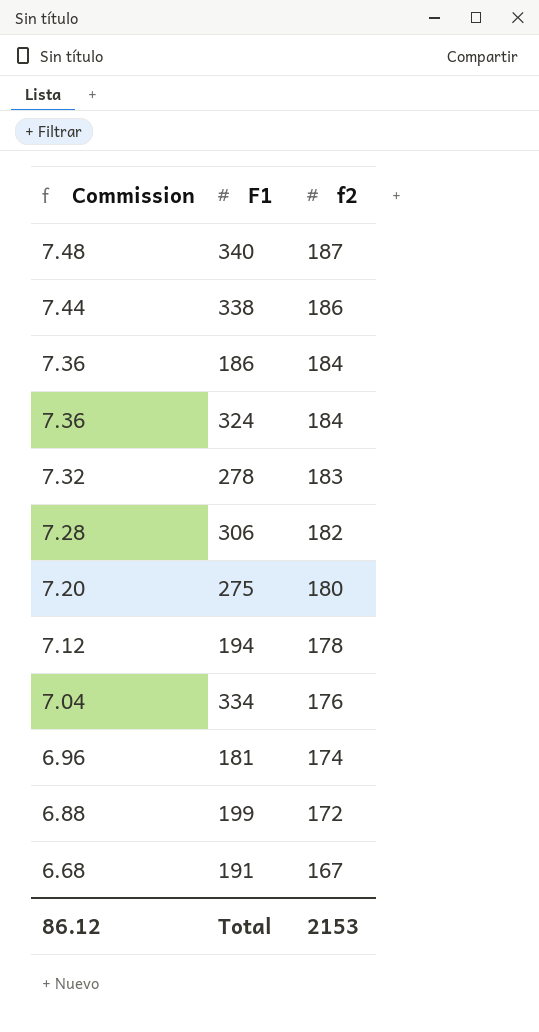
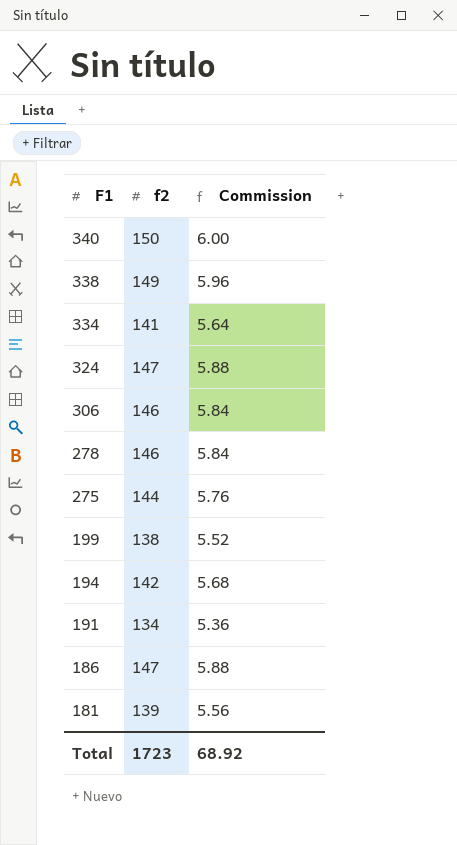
row order: Commission descending -> F1 descending
column Commission | position: 1 -> 3
340 | f2: 187 -> 150
340 | Commission: 7.48 -> 6.00
338 | f2: 186 -> 149
338 | Commission: 7.44 -> 5.96
334 | f2: 176 -> 141
334 | Commission: 7.04 -> 5.64
324 | f2: 184 -> 147
324 | Commission: 7.36 -> 5.88
306 | f2: 182 -> 146
306 | Commission: 7.28 -> 5.84
278 | f2: 183 -> 146
278 | Commission: 7.32 -> 5.84
275 | f2: 180 -> 144
275 | Commission: 7.20 -> 5.76
199 | f2: 172 -> 138
199 | Commission: 6.88 -> 5.52
194 | f2: 178 -> 142
194 | Commission: 7.12 -> 5.68
191 | f2: 167 -> 134
191 | Commission: 6.68 -> 5.36
186 | f2: 184 -> 147
186 | Commission: 7.36 -> 5.88
181 | f2: 174 -> 139
181 | Commission: 6.96 -> 5.56
Total | f2: 2153 -> 1723
Total | Commission: 86.12 -> 68.92

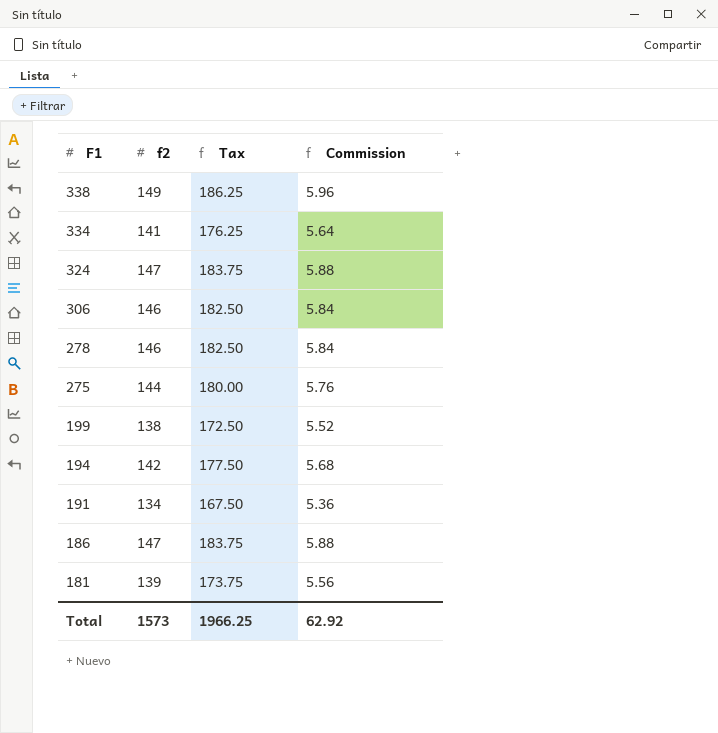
column Tax | formula: none -> [f2] * 1.25
row 340: 150 | 6.00 -> none
Total | f2: 1723 -> 1573
Total | Commission: 68.92 -> 62.92

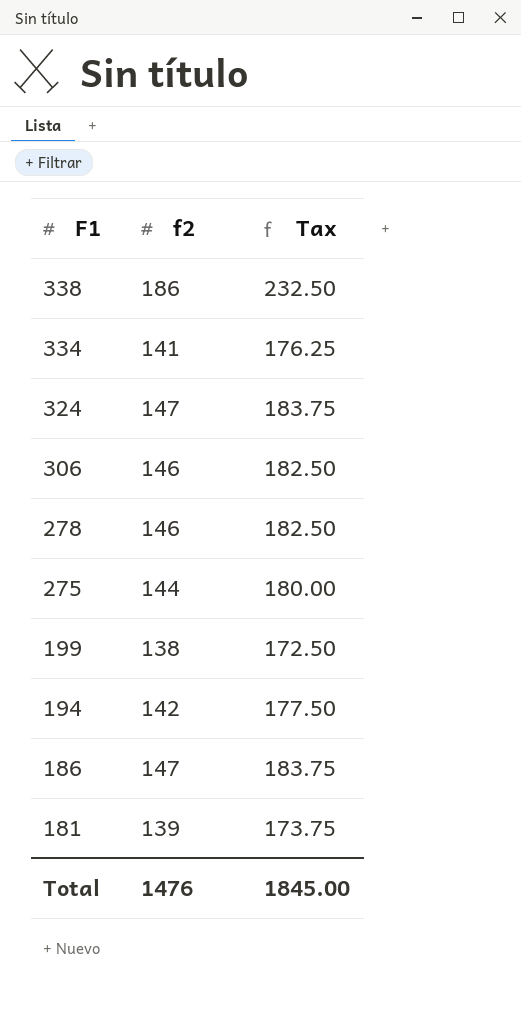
column Commission | formula: [f2] * 0.04 -> none
row 191: 134 | 167.50 | 5.36 -> none
338 | f2: 149 -> 186
338 | Tax: 186.25 -> 232.50
Total | f2: 1573 -> 1476
Total | Tax: 1966.25 -> 1845.00

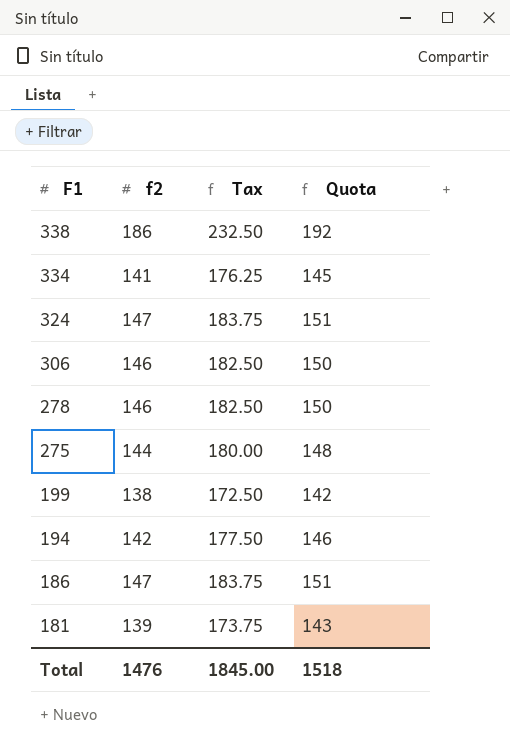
column Quota | formula: none -> [f2] * 1.03

